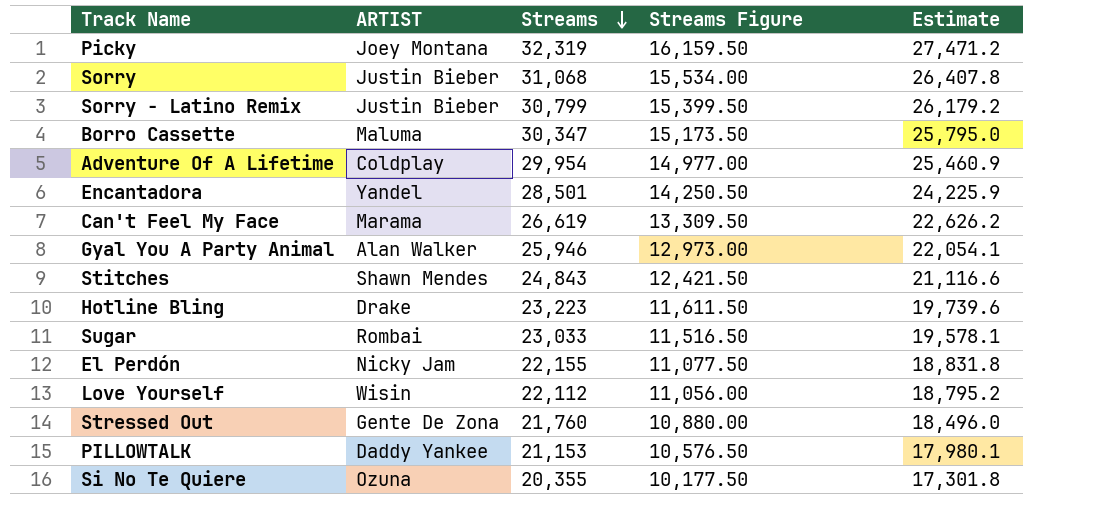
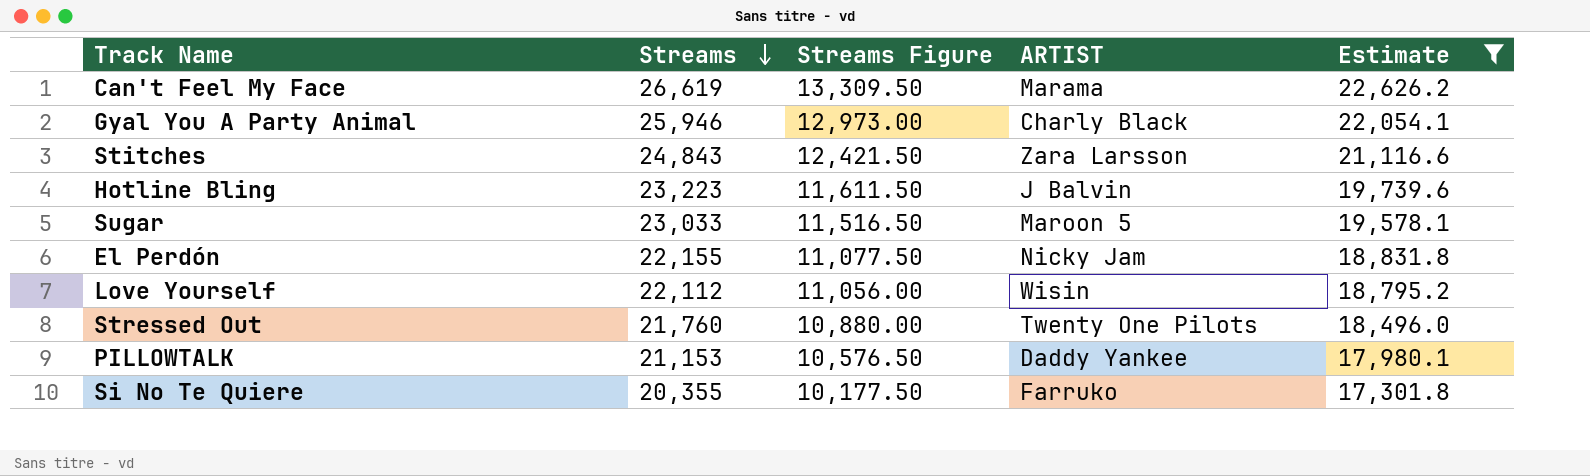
filter: none -> Estimate <= 22,626.2
column ARTIST | position: 2 -> 4
Gyal You A Party Animal | ARTIST: Alan Walker -> Charly Black
Stitches | ARTIST: Shawn Mendes -> Zara Larsson
Hotline Bling | ARTIST: Drake -> J Balvin
Sugar | ARTIST: Rombai -> Maroon 5
Stressed Out | ARTIST: Gente De Zona -> Twenty One Pilots
Si No Te Quiere | ARTIST: Ozuna -> Farruko

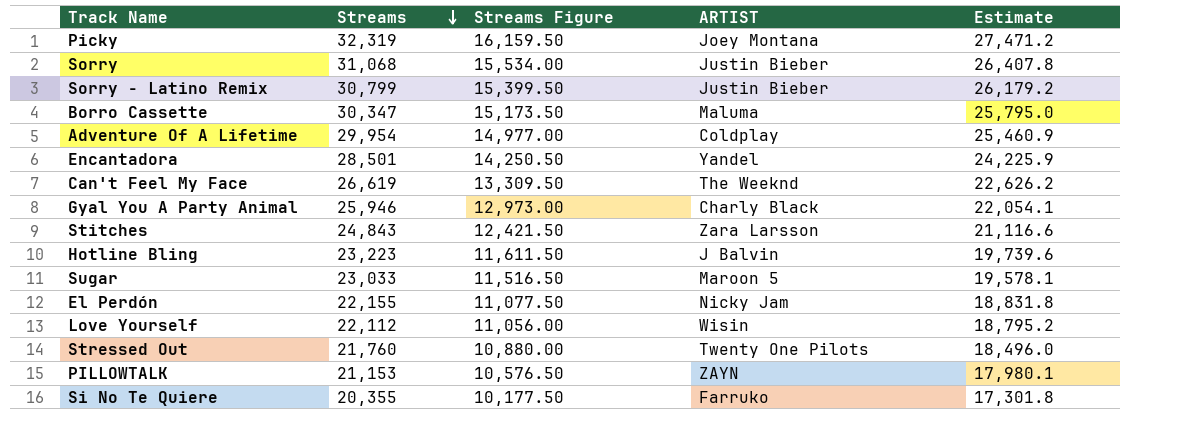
filter: Estimate <= 22,626.2 -> none
Can't Feel My Face | ARTIST: Marama -> The Weeknd
PILLOWTALK | ARTIST: Daddy Yankee -> ZAYN

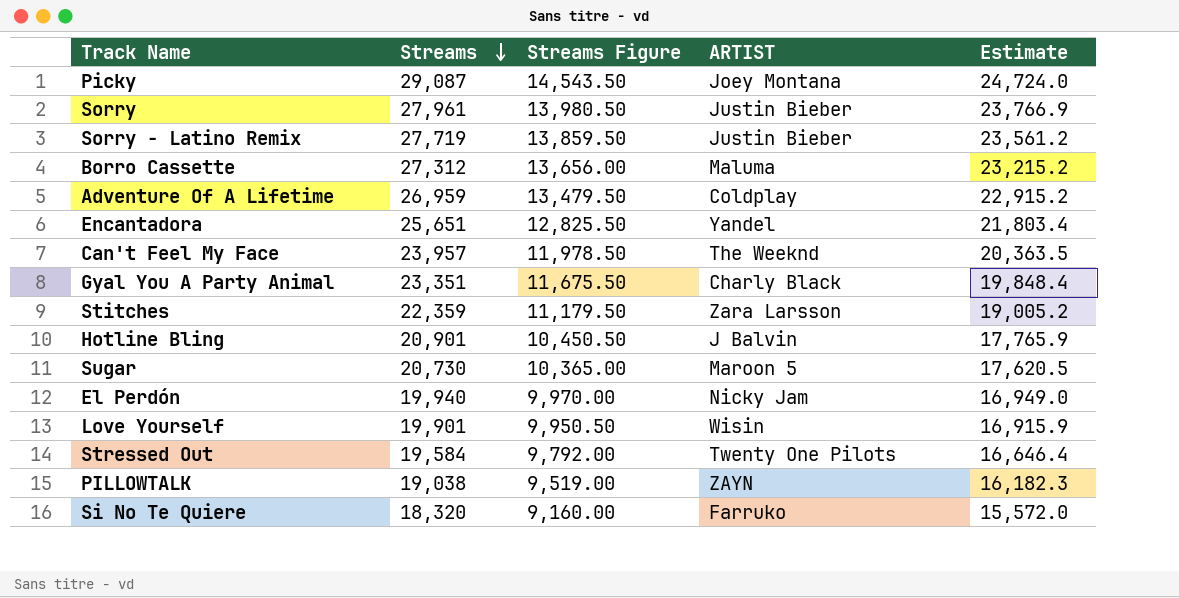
Picky | Streams: 32,319 -> 29,087
Picky | Streams Figure: 16,159.50 -> 14,543.50
Picky | Estimate: 27,471.2 -> 24,724.0
Sorry | Streams: 31,068 -> 27,961
Sorry | Streams Figure: 15,534.00 -> 13,980.50
Sorry | Estimate: 26,407.8 -> 23,766.9
Sorry - Latino Remix | Streams: 30,799 -> 27,719
Sorry - Latino Remix | Streams Figure: 15,399.50 -> 13,859.50
Sorry - Latino Remix | Estimate: 26,179.2 -> 23,561.2
Borro Cassette | Streams: 30,347 -> 27,312
Borro Cassette | Streams Figure: 15,173.50 -> 13,656.00
Borro Cassette | Estimate: 25,795.0 -> 23,215.2
Adventure Of A Lifetime | Streams: 29,954 -> 26,959
Adventure Of A Lifetime | Streams Figure: 14,977.00 -> 13,479.50
Adventure Of A Lifetime | Estimate: 25,460.9 -> 22,915.2
Encantadora | Streams: 28,501 -> 25,651
Encantadora | Streams Figure: 14,250.50 -> 12,825.50
Encantadora | Estimate: 24,225.9 -> 21,803.4
Can't Feel My Face | Streams: 26,619 -> 23,957
Can't Feel My Face | Streams Figure: 13,309.50 -> 11,978.50
Can't Feel My Face | Estimate: 22,626.2 -> 20,363.5
Gyal You A Party Animal | Streams: 25,946 -> 23,351
Gyal You A Party Animal | Streams Figure: 12,973.00 -> 11,675.50
Gyal You A Party Animal | Estimate: 22,054.1 -> 19,848.4
Stitches | Streams: 24,843 -> 22,359
Stitches | Streams Figure: 12,421.50 -> 11,179.50
Stitches | Estimate: 21,116.6 -> 19,005.2
Hotline Bling | Streams: 23,223 -> 20,901
Hotline Bling | Streams Figure: 11,611.50 -> 10,450.50
Hotline Bling | Estimate: 19,739.6 -> 17,765.9
Sugar | Streams: 23,033 -> 20,730
Sugar | Streams Figure: 11,516.50 -> 10,365.00
Sugar | Estimate: 19,578.1 -> 17,620.5
El Perdón | Streams: 22,155 -> 19,940
El Perdón | Streams Figure: 11,077.50 -> 9,970.00
El Perdón | Estimate: 18,831.8 -> 16,949.0
Love Yourself | Streams: 22,112 -> 19,901
Love Yourself | Streams Figure: 11,056.00 -> 9,950.50
Love Yourself | Estimate: 18,795.2 -> 16,915.9
Stressed Out | Streams: 21,760 -> 19,584
Stressed Out | Streams Figure: 10,880.00 -> 9,792.00
Stressed Out | Estimate: 18,496.0 -> 16,646.4
PILLOWTALK | Streams: 21,153 -> 19,038
PILLOWTALK | Streams Figure: 10,576.50 -> 9,519.00
PILLOWTALK | Estimate: 17,980.1 -> 16,182.3
Si No Te Quiere | Streams: 20,355 -> 18,320
Si No Te Quiere | Streams Figure: 10,177.50 -> 9,160.00
Si No Te Quiere | Estimate: 17,301.8 -> 15,572.0

